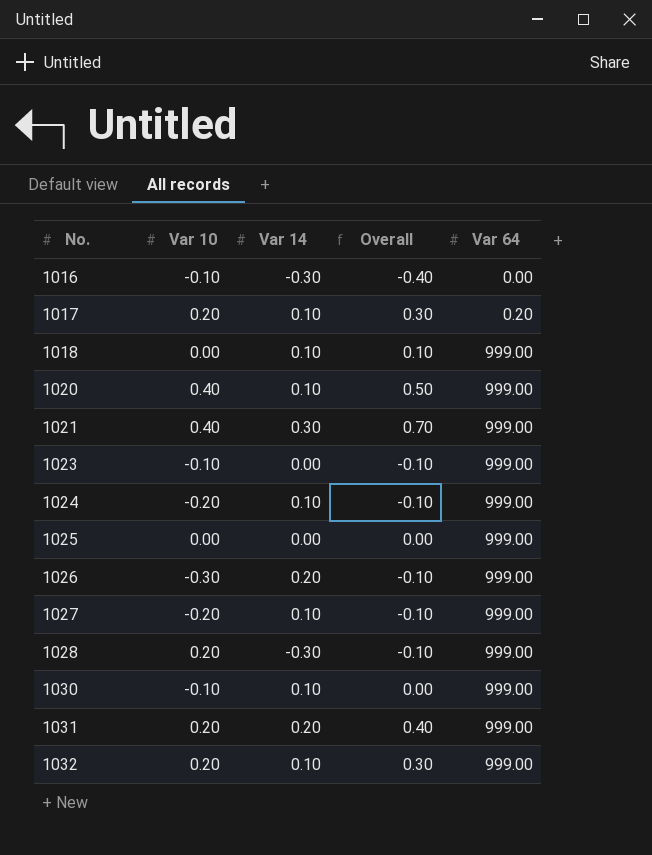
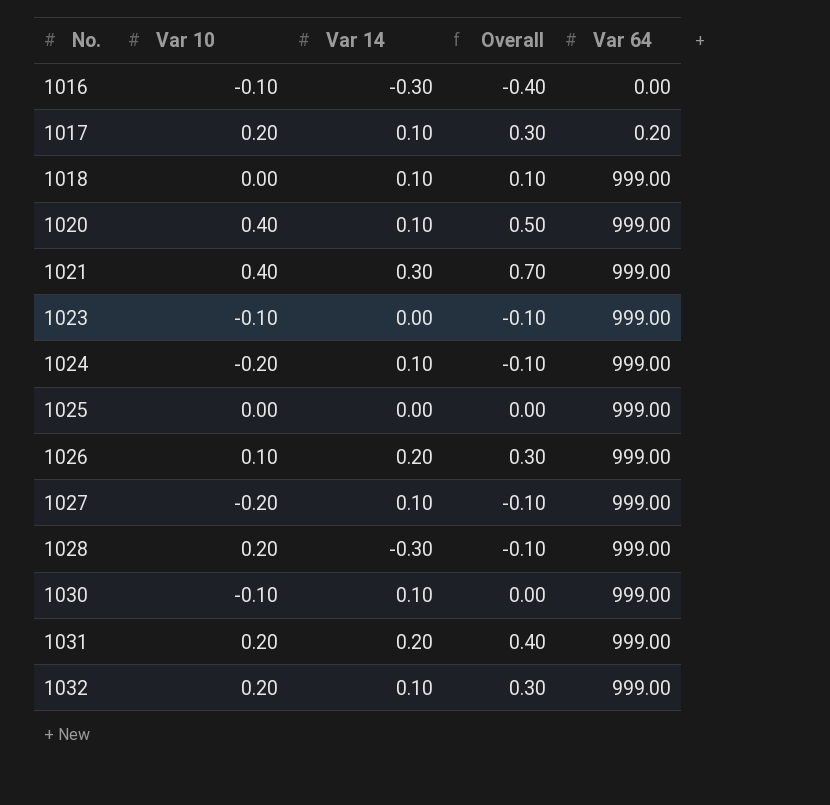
1026 | Var 10: -0.30 -> 0.10
1026 | Overall: -0.10 -> 0.30

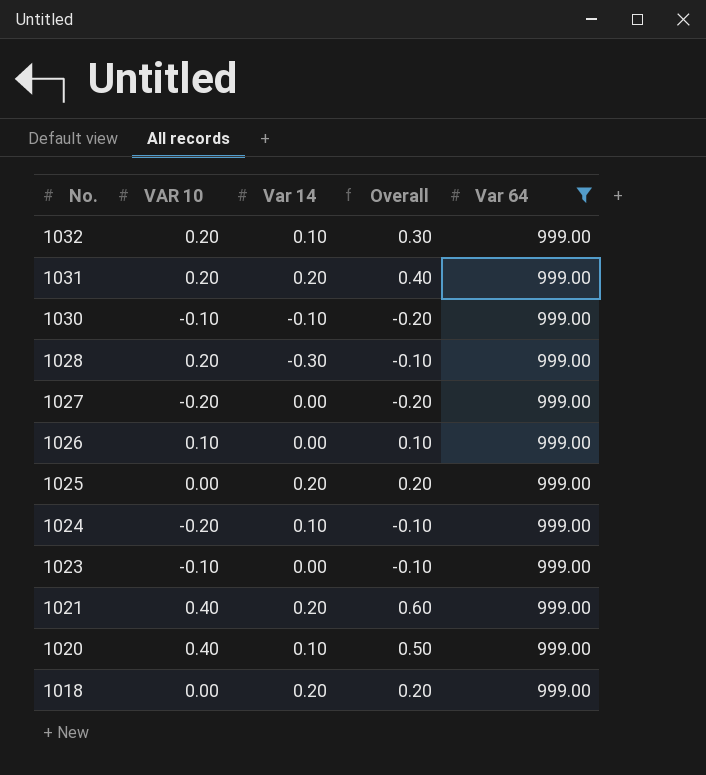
filter: none -> Var 64 = 999.00
row order: No. ascending -> No. descending
column name: Var 10 -> VAR 10
1030 | Var 14: 0.10 -> -0.10
1030 | Overall: 0.00 -> -0.20
1027 | Var 14: 0.10 -> 0.00
1027 | Overall: -0.10 -> -0.20
1026 | Var 14: 0.20 -> 0.00
1026 | Overall: 0.30 -> 0.10
1025 | Var 14: 0.00 -> 0.20
1025 | Overall: 0.00 -> 0.20
1021 | Var 14: 0.30 -> 0.20
1021 | Overall: 0.70 -> 0.60
1018 | Var 14: 0.10 -> 0.20
1018 | Overall: 0.10 -> 0.20

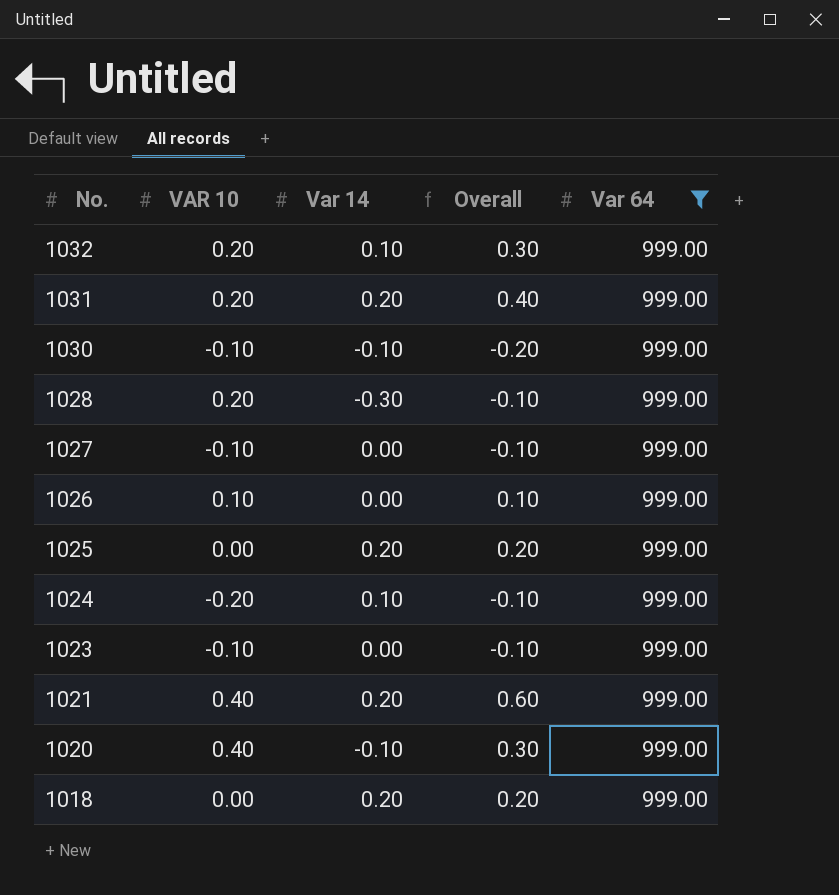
1027 | VAR 10: -0.20 -> -0.10
1027 | Overall: -0.20 -> -0.10
1020 | Var 14: 0.10 -> -0.10
1020 | Overall: 0.50 -> 0.30

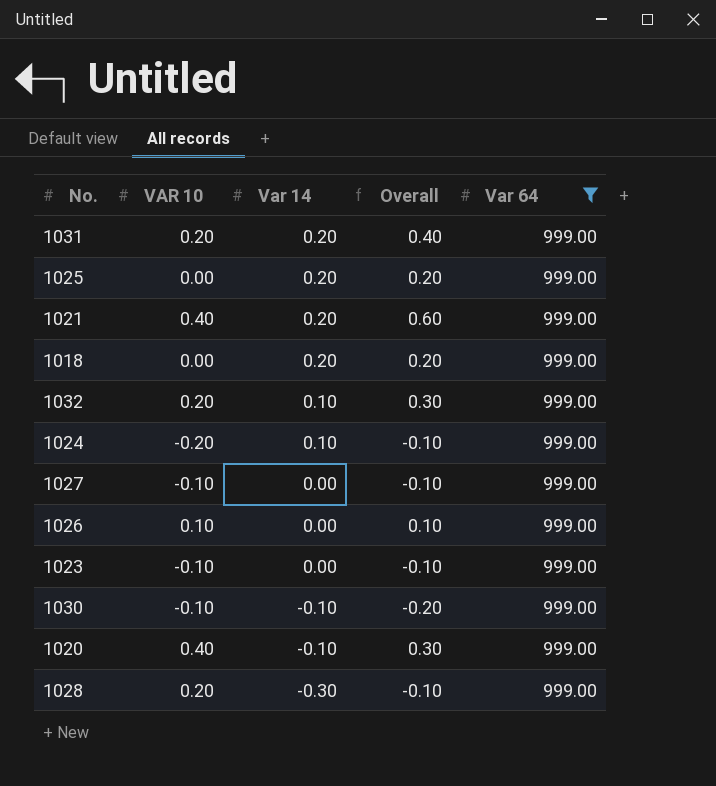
row order: No. descending -> Var 14 descending

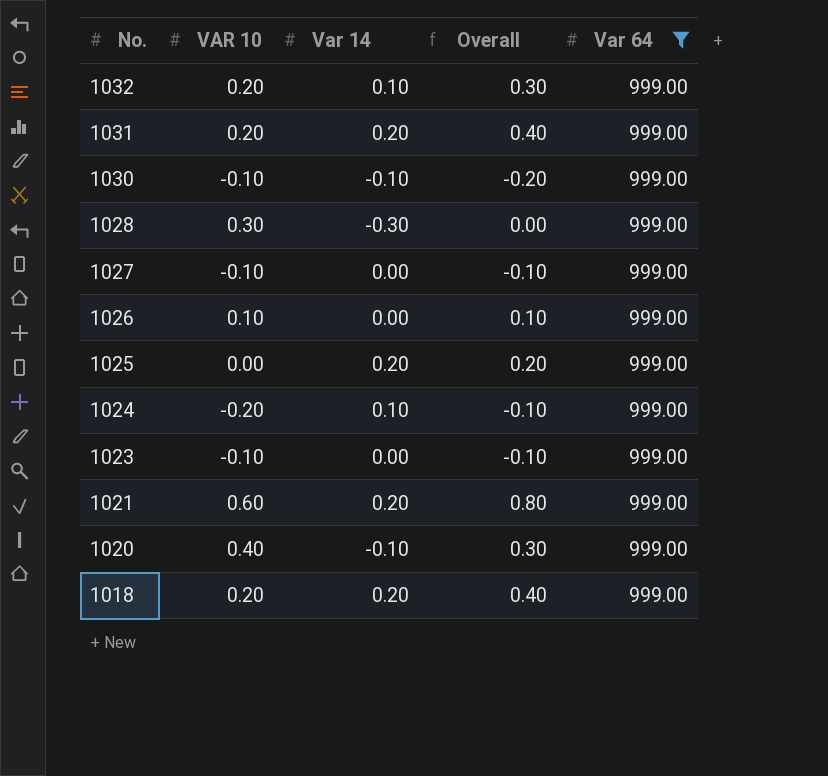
row order: Var 14 descending -> No. descending
1028 | VAR 10: 0.20 -> 0.30
1028 | Overall: -0.10 -> 0.00
1021 | VAR 10: 0.40 -> 0.60
1021 | Overall: 0.60 -> 0.80
1018 | VAR 10: 0.00 -> 0.20
1018 | Overall: 0.20 -> 0.40

